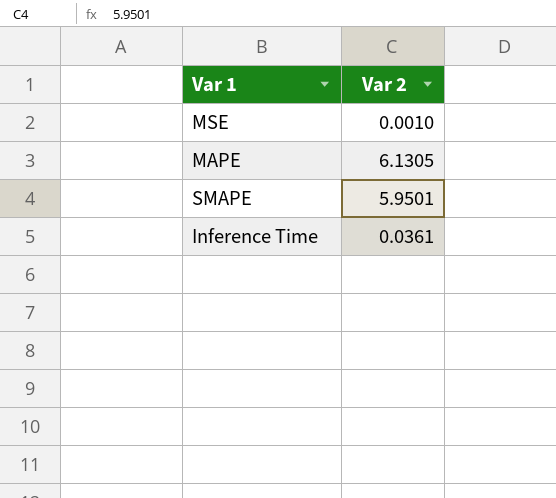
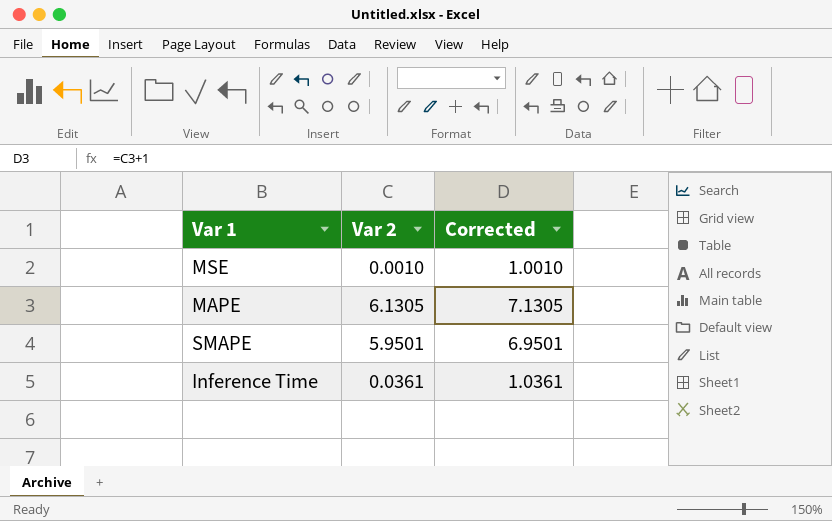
column Corrected | formula: none -> [Var 2] + 1

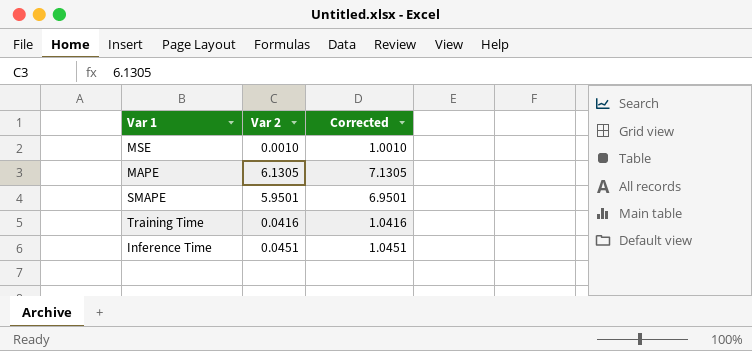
row Training Time: none -> 0.0416 | 1.0416
Inference Time | Var 2: 0.0361 -> 0.0451
Inference Time | Corrected: 1.0361 -> 1.0451

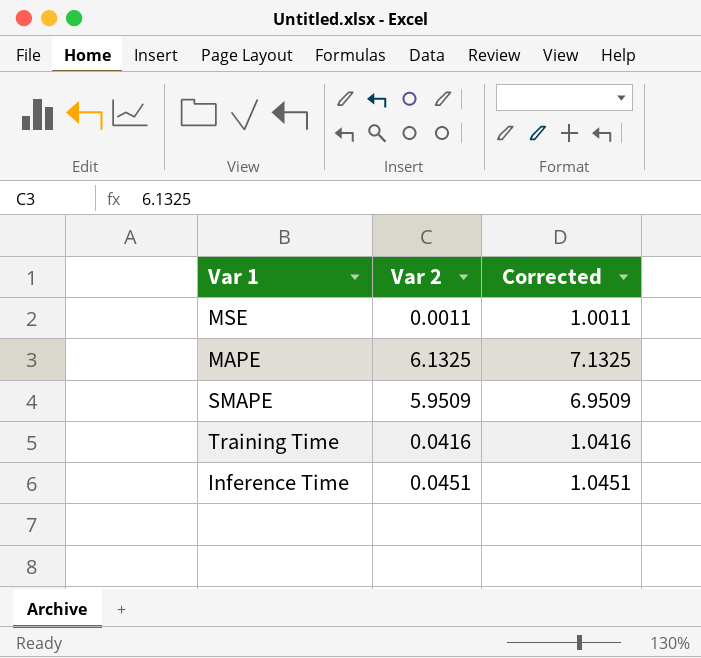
MSE | Var 2: 0.0010 -> 0.0011
MSE | Corrected: 1.0010 -> 1.0011
MAPE | Var 2: 6.1305 -> 6.1325
MAPE | Corrected: 7.1305 -> 7.1325
SMAPE | Var 2: 5.9501 -> 5.9509
SMAPE | Corrected: 6.9501 -> 6.9509

